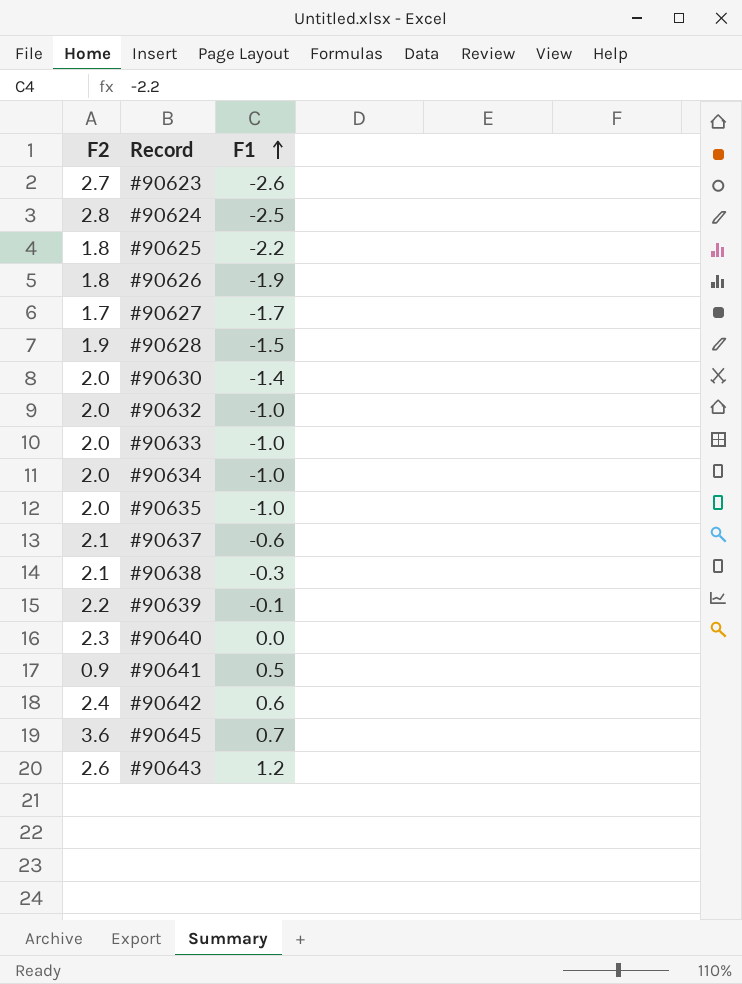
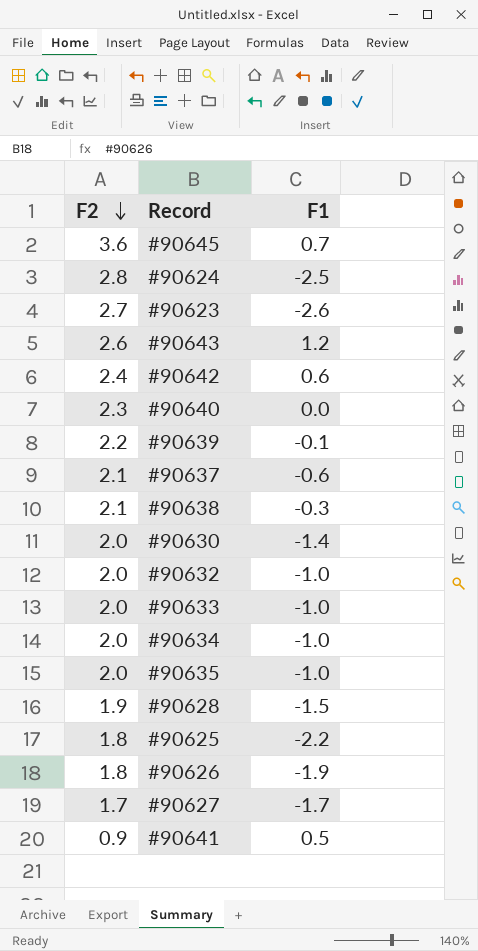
row order: F1 ascending -> F2 descending

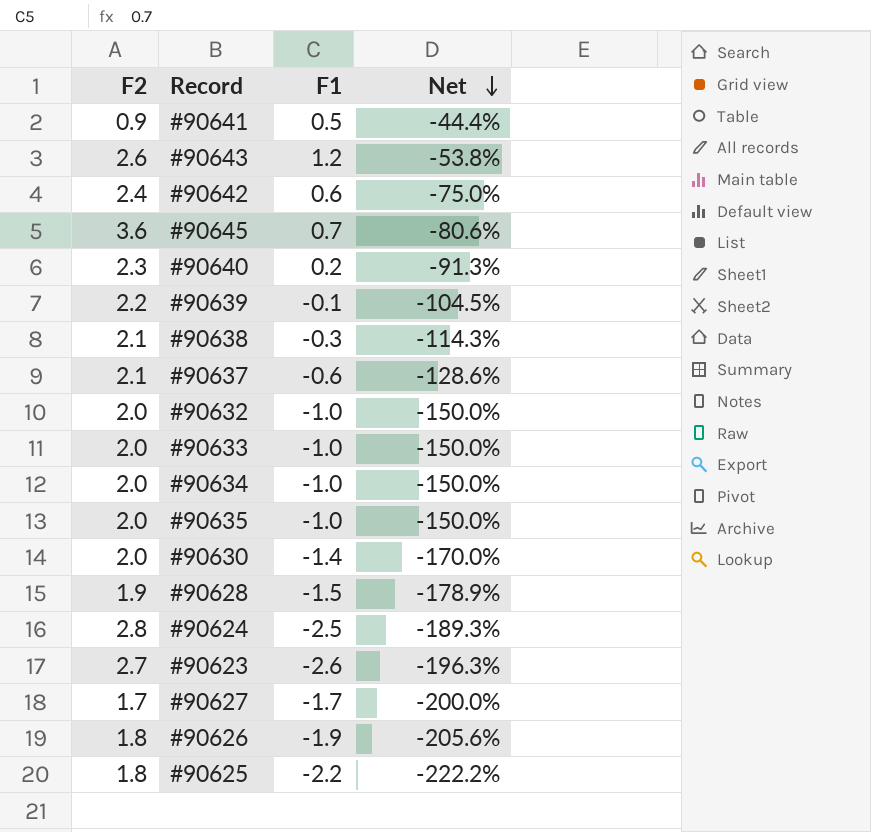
row order: F2 descending -> Net descending
column Net | formula: none -> ([F1] - [F2]) / [F2]
#90640 | F1: 0.0 -> 0.2

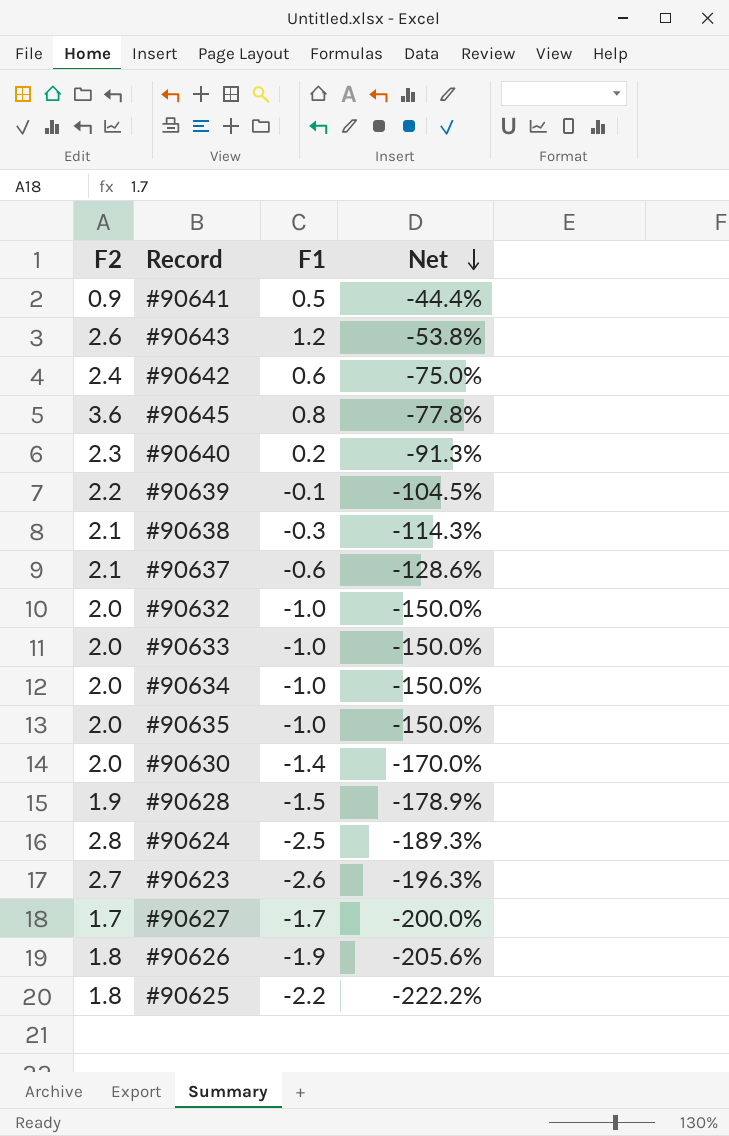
#90645 | F1: 0.7 -> 0.8
#90645 | Net: -80.6% -> -77.8%

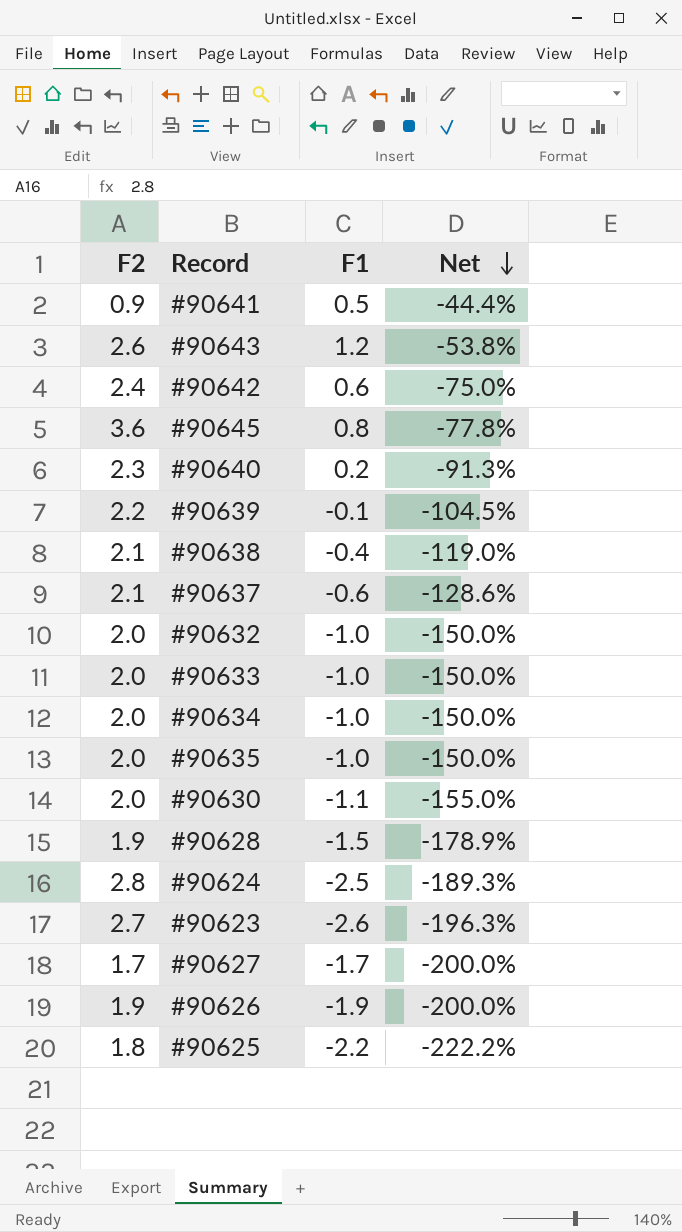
#90638 | F1: -0.3 -> -0.4
#90638 | Net: -114.3% -> -119.0%
#90630 | F1: -1.4 -> -1.1
#90630 | Net: -170.0% -> -155.0%
#90626 | F2: 1.8 -> 1.9
#90626 | Net: -205.6% -> -200.0%

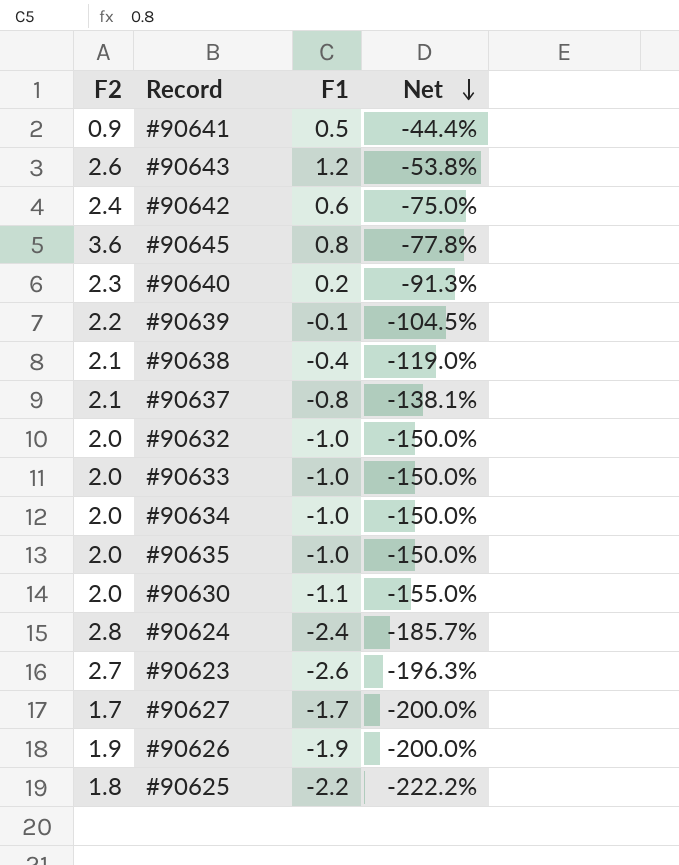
row #90628: 1.9 | -1.5 | -178.9% -> none
#90637 | F1: -0.6 -> -0.8
#90637 | Net: -128.6% -> -138.1%
#90624 | F1: -2.5 -> -2.4
#90624 | Net: -189.3% -> -185.7%

